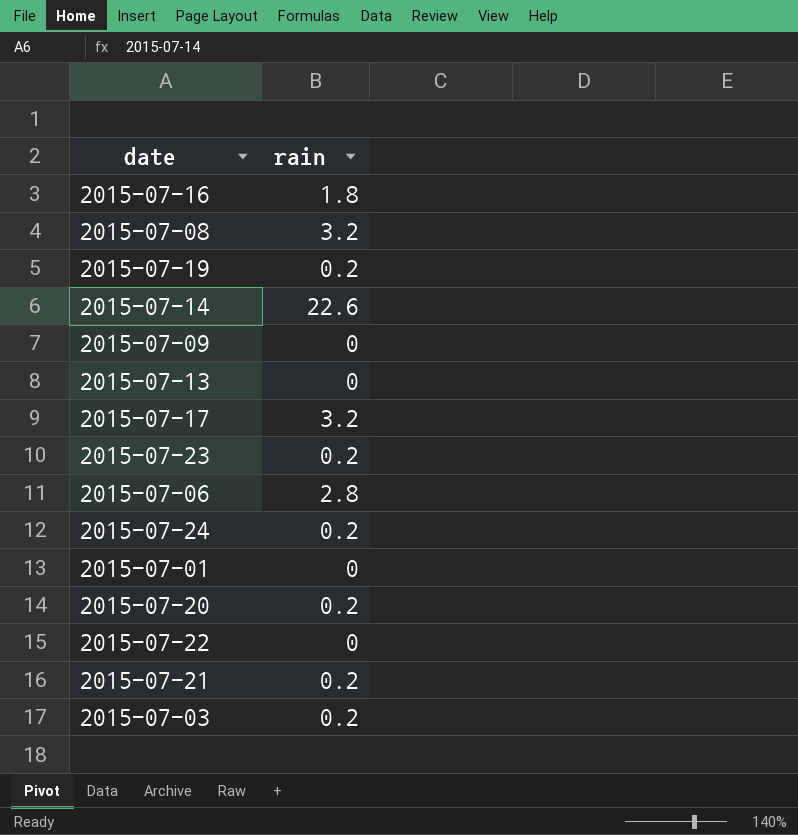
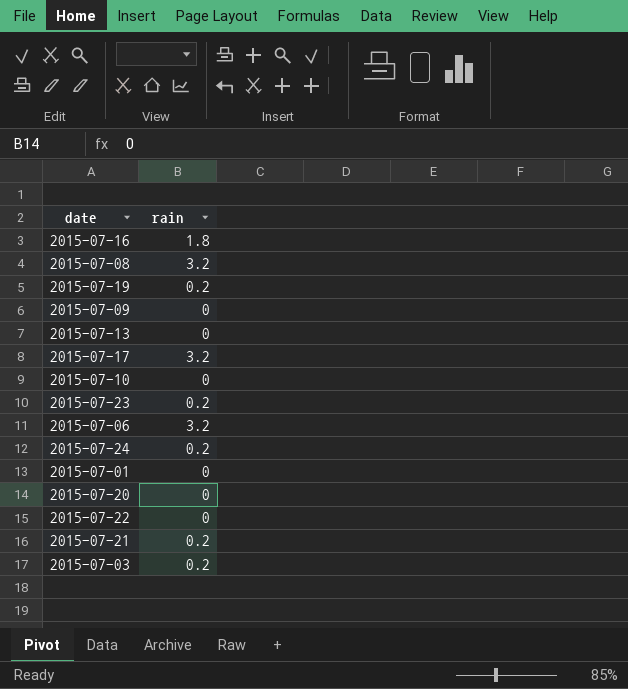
row 2015-07-14: 22.6 -> none
row 2015-07-10: none -> 0
2015-07-06 | rain: 2.8 -> 3.2
2015-07-20 | rain: 0.2 -> 0

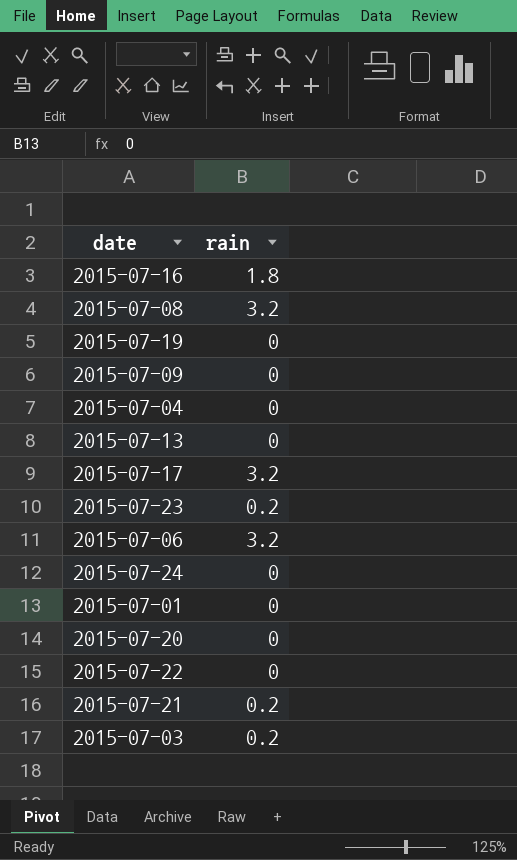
row 2015-07-10: 0 -> none
2015-07-19 | rain: 0.2 -> 0
row 2015-07-04: none -> 0
2015-07-24 | rain: 0.2 -> 0

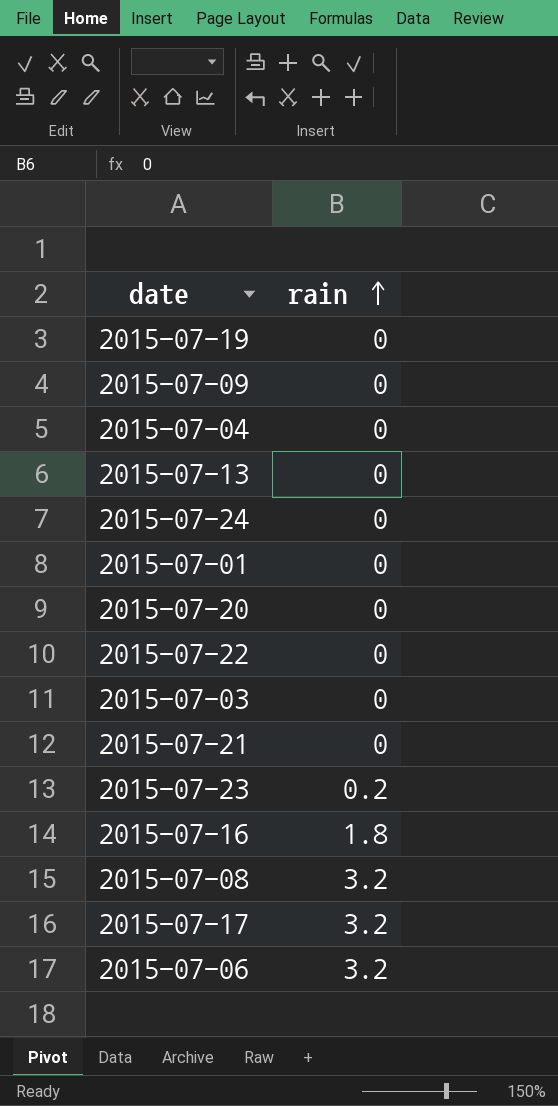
row order: none -> rain ascending
2015-07-03 | rain: 0.2 -> 0
2015-07-21 | rain: 0.2 -> 0

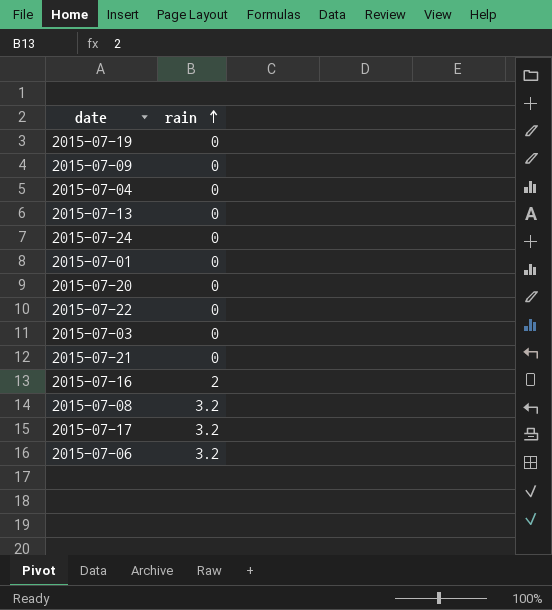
row 2015-07-23: 0.2 -> none
2015-07-16 | rain: 1.8 -> 2

